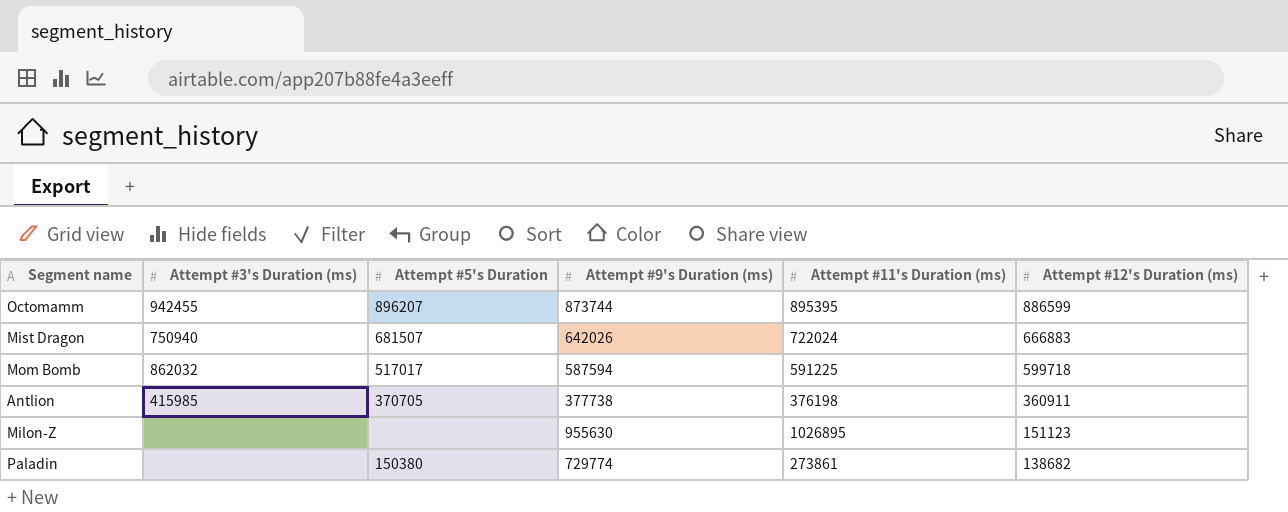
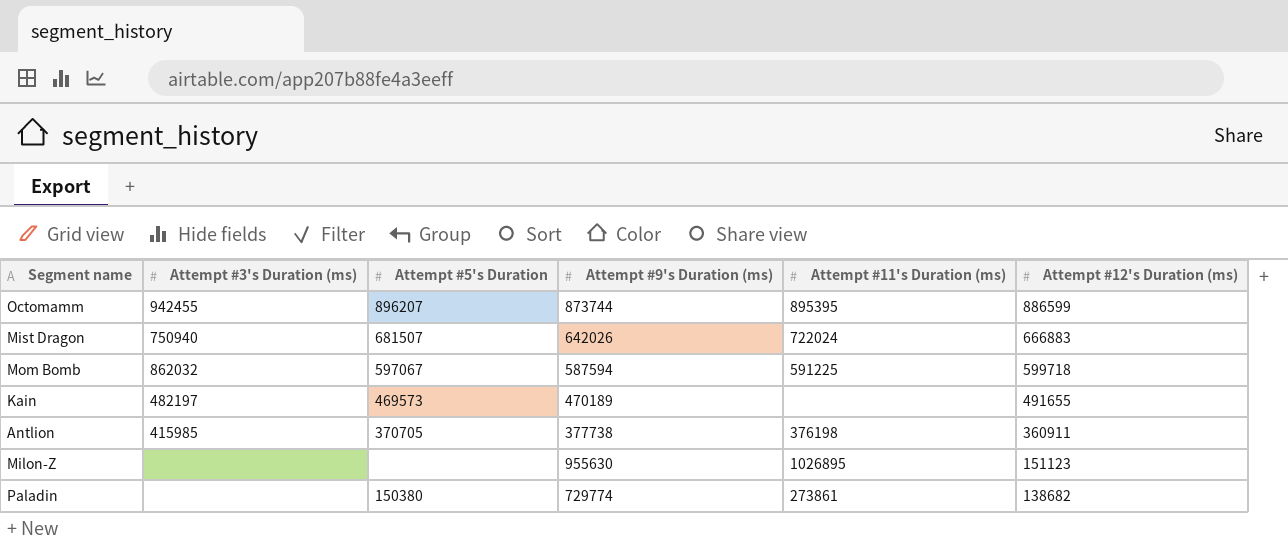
Mom Bomb | Attempt #5's Duration: 517017 -> 597067
row Kain: none -> 482197 | 469573 | 470189 | none | 491655

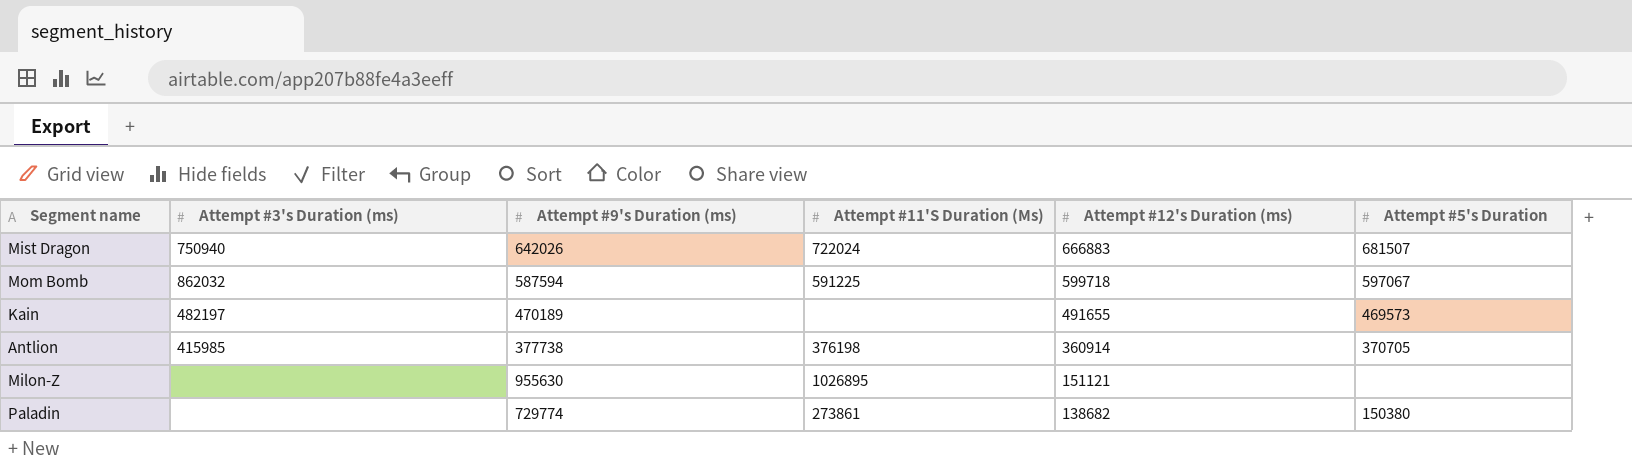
column name: Attempt #11's Duration (ms) -> Attempt #11'S Duration (Ms)
column Attempt #5's Duration | position: 3 -> 6
row Octomamm: 942455 | 896207 | 873744 | 895395 | 886599 -> none
Antlion | Attempt #12's Duration (ms): 360911 -> 360914
Milon-Z | Attempt #12's Duration (ms): 151123 -> 151121

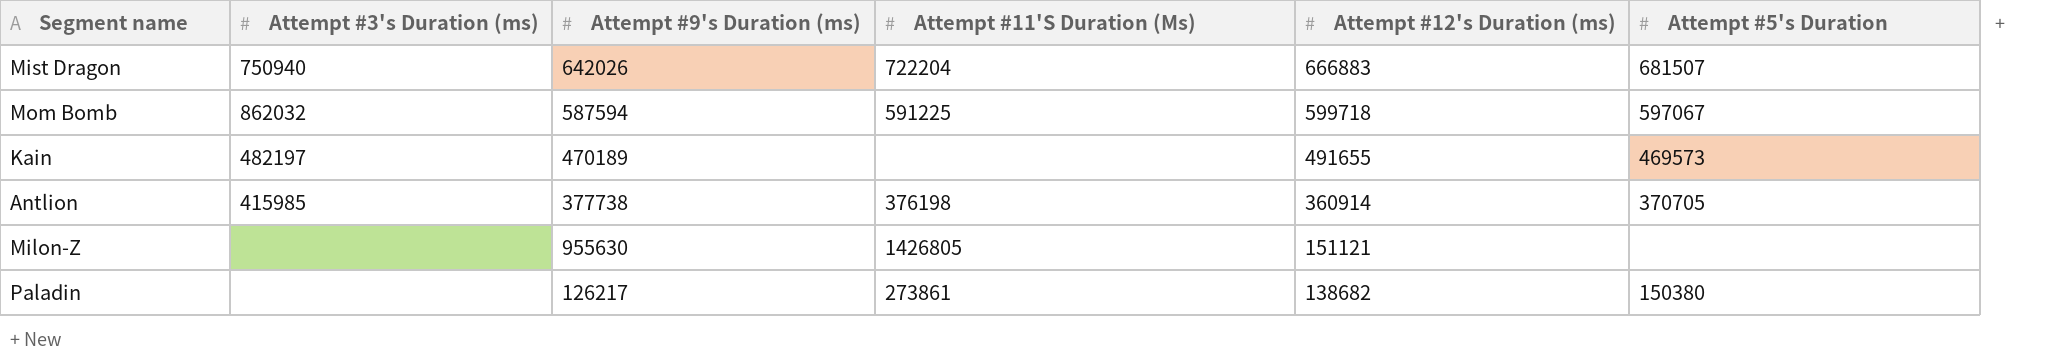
Mist Dragon | Attempt #11'S Duration (Ms): 722024 -> 722204
Milon-Z | Attempt #11'S Duration (Ms): 1026895 -> 1426805
Paladin | Attempt #9's Duration (ms): 729774 -> 126217

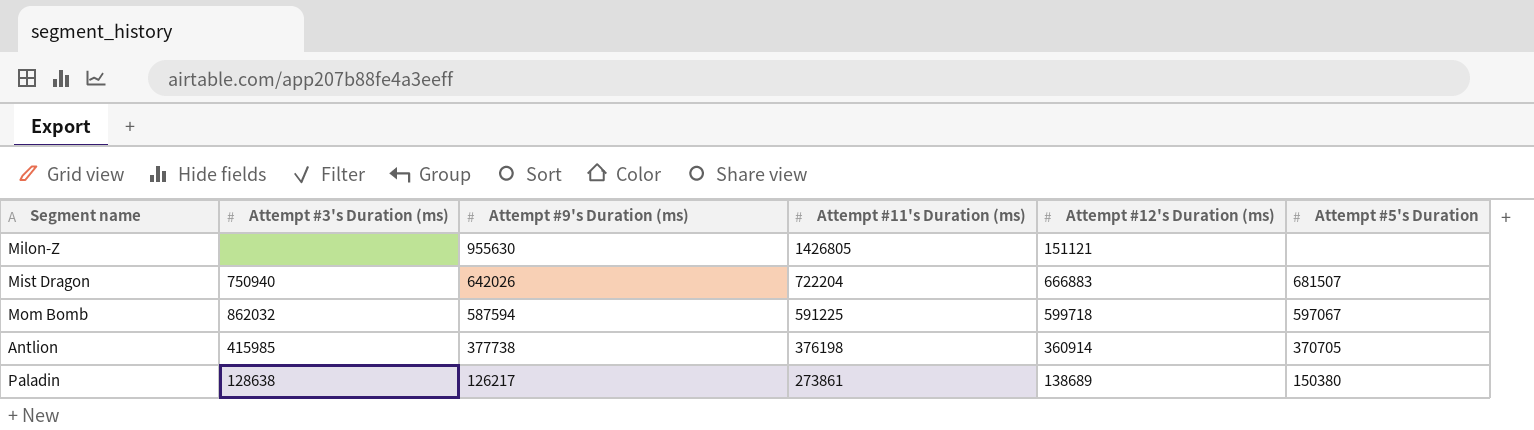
row order: Attempt #12's Duration (ms) descending -> Attempt #9's Duration (ms) descending
column name: Attempt #11'S Duration (Ms) -> Attempt #11's Duration (ms)
row Kain: 482197 | 470189 | none | 491655 | 469573 -> none
Paladin | Attempt #3's Duration (ms): none -> 128638
Paladin | Attempt #12's Duration (ms): 138682 -> 138689

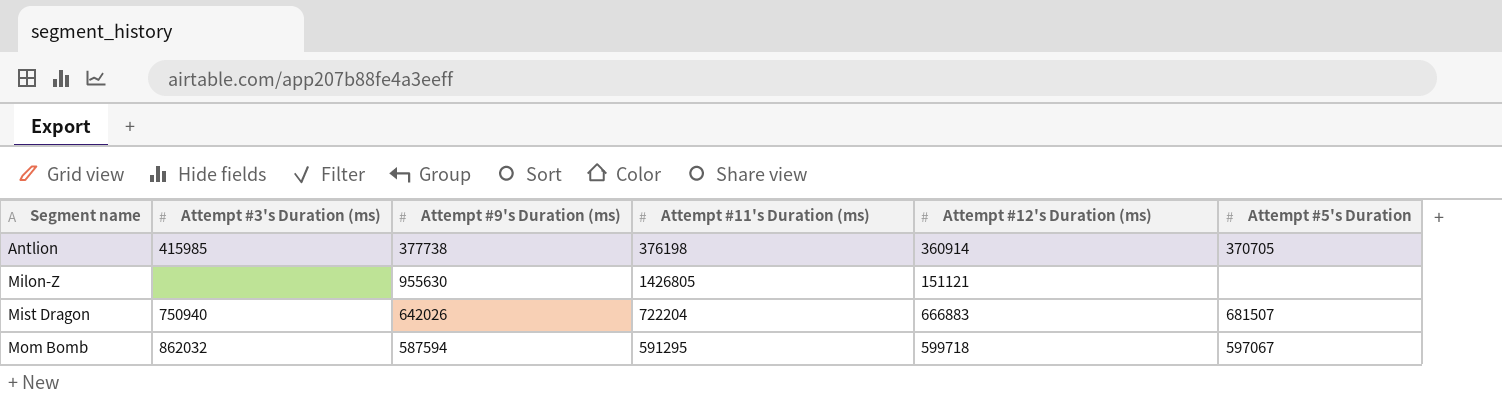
row order: Attempt #9's Duration (ms) descending -> Segment name ascending
row Paladin: 128638 | 126217 | 273861 | 138689 | 150380 -> none
Mom Bomb | Attempt #11's Duration (ms): 591225 -> 591295

